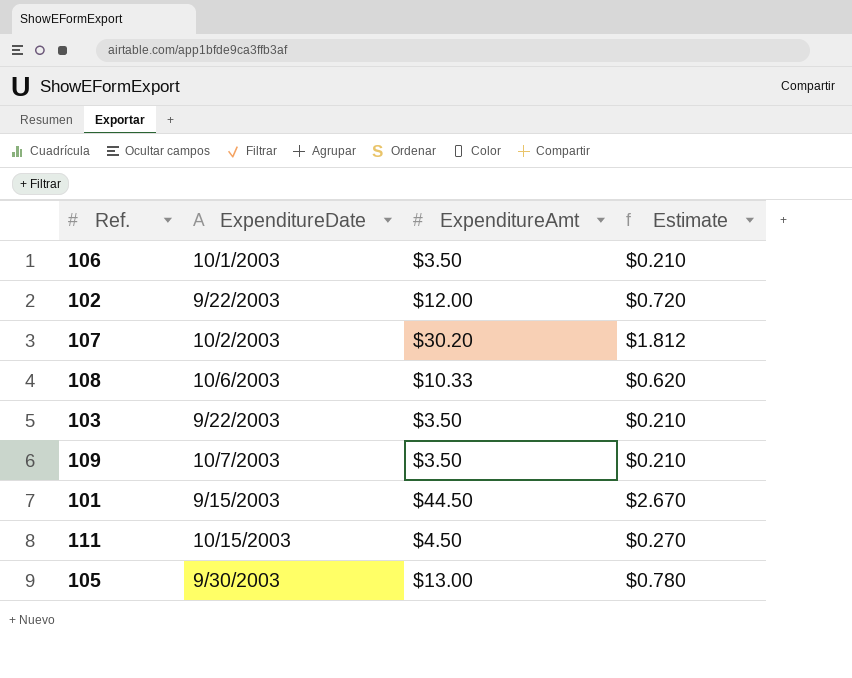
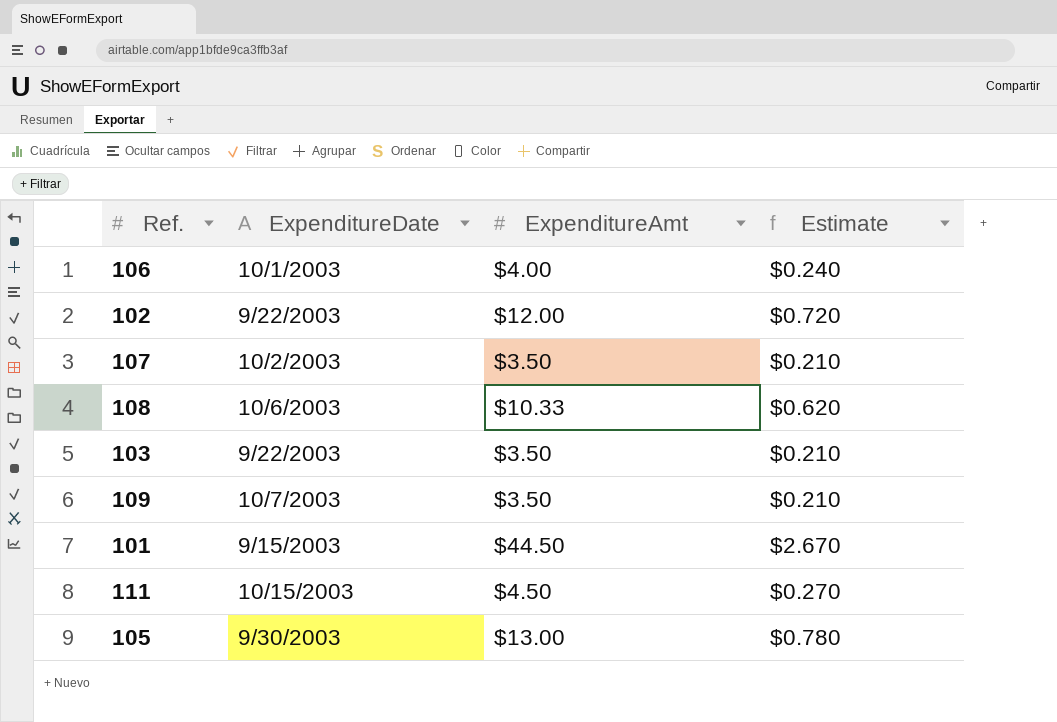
106 | ExpenditureAmt: $3.50 -> $4.00
106 | Estimate: $0.210 -> $0.240
107 | ExpenditureAmt: $30.20 -> $3.50
107 | Estimate: $1.812 -> $0.210

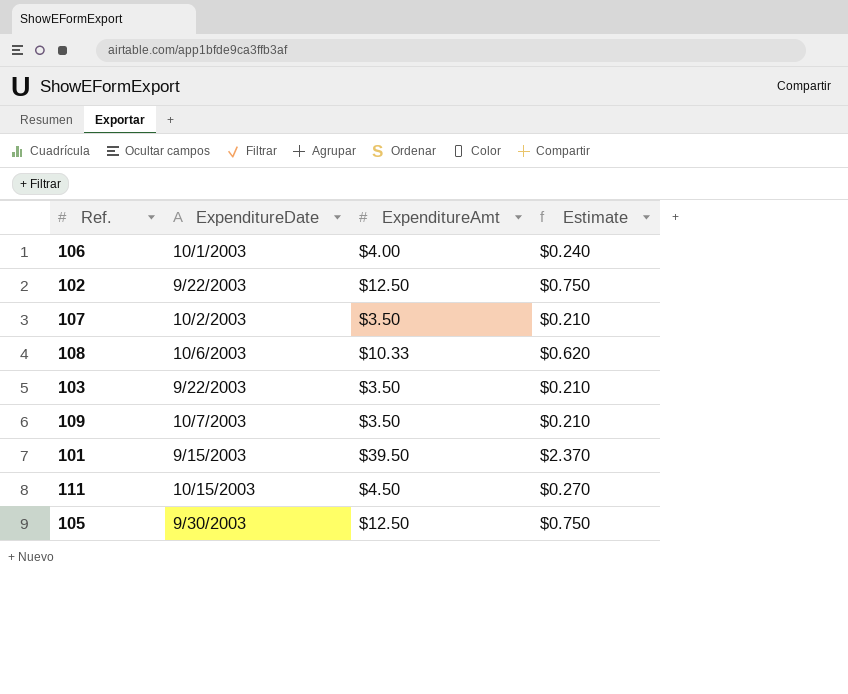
102 | ExpenditureAmt: $12.00 -> $12.50
102 | Estimate: $0.720 -> $0.750
101 | ExpenditureAmt: $44.50 -> $39.50
101 | Estimate: $2.670 -> $2.370
105 | ExpenditureAmt: $13.00 -> $12.50
105 | Estimate: $0.780 -> $0.750

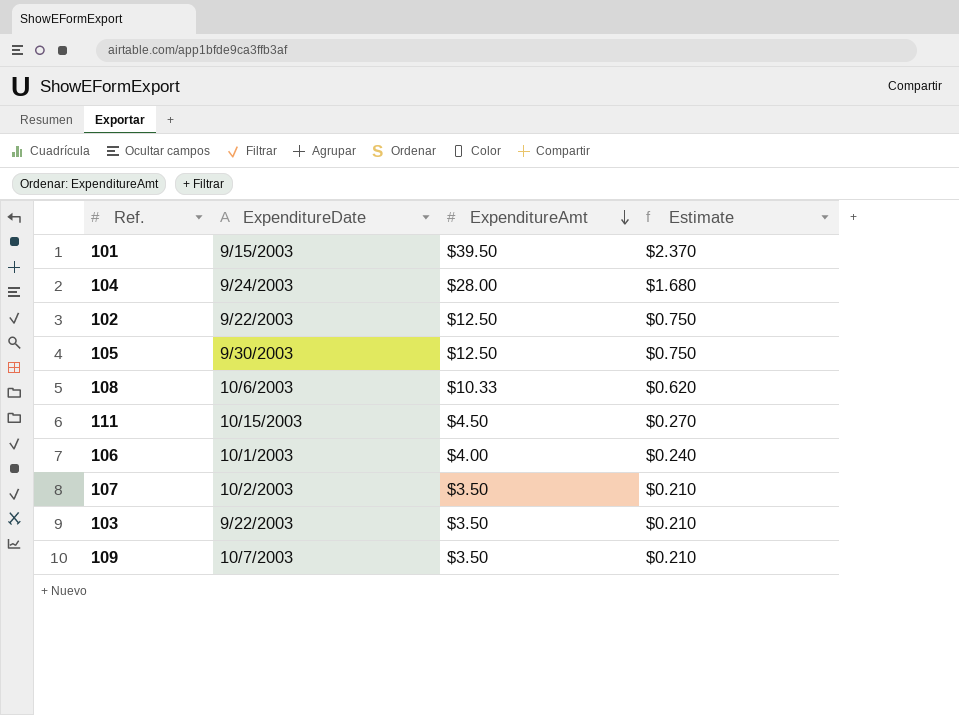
row order: none -> ExpenditureAmt descending
row 104: none -> 9/24/2003 | $28.00 | $1.680

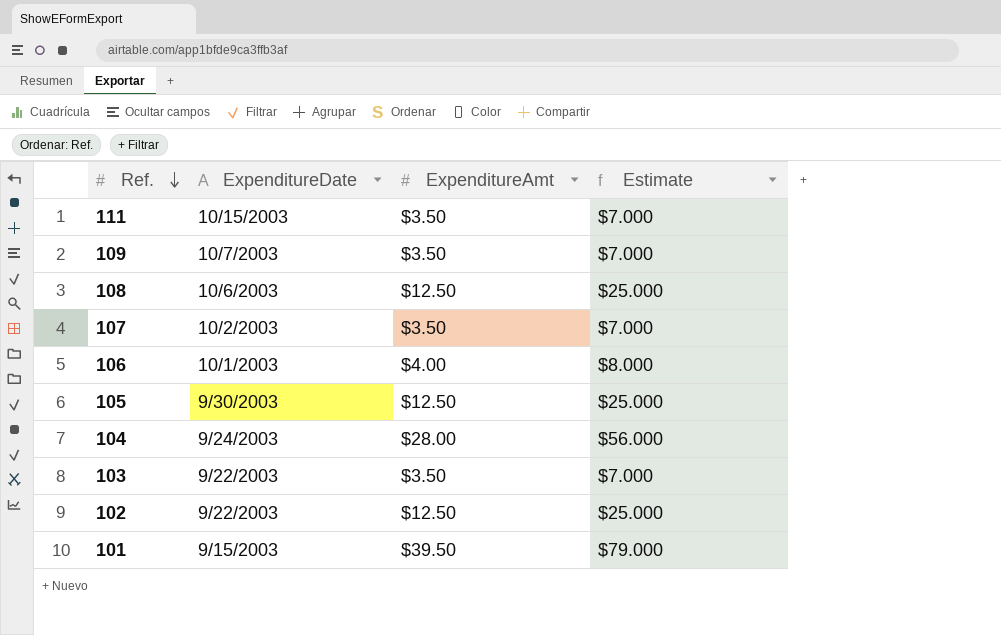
row order: ExpenditureAmt descending -> Ref. descending
column Estimate | formula: [ExpenditureAmt] * 0.06 -> [ExpenditureAmt] * 2
111 | ExpenditureAmt: $4.50 -> $3.50
108 | ExpenditureAmt: $10.33 -> $12.50

